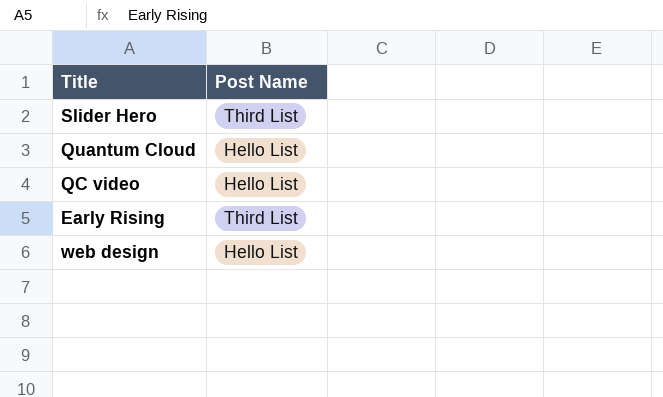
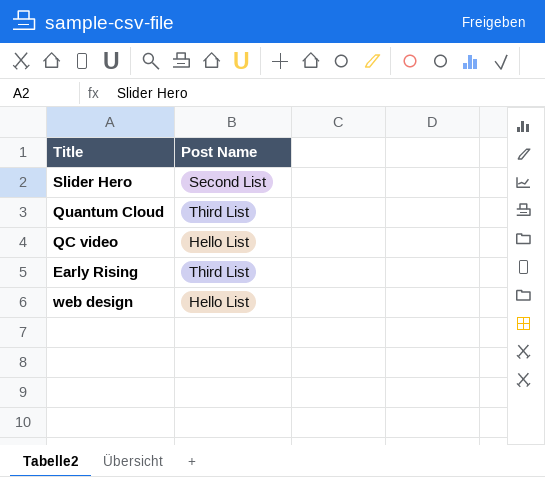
Slider Hero | Post Name: Third List -> Second List
Quantum Cloud | Post Name: Hello List -> Third List

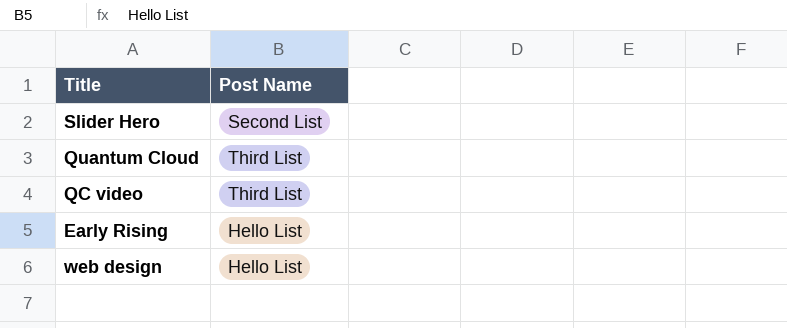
QC video | Post Name: Hello List -> Third List
Early Rising | Post Name: Third List -> Hello List

